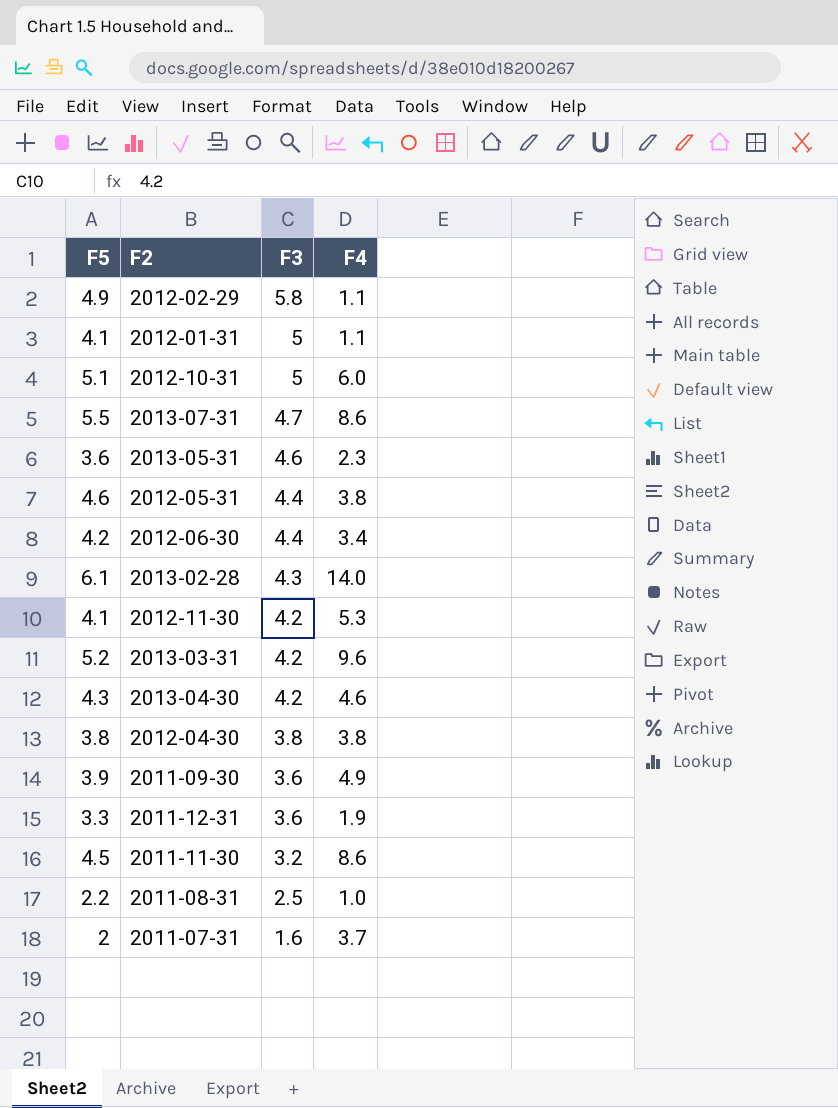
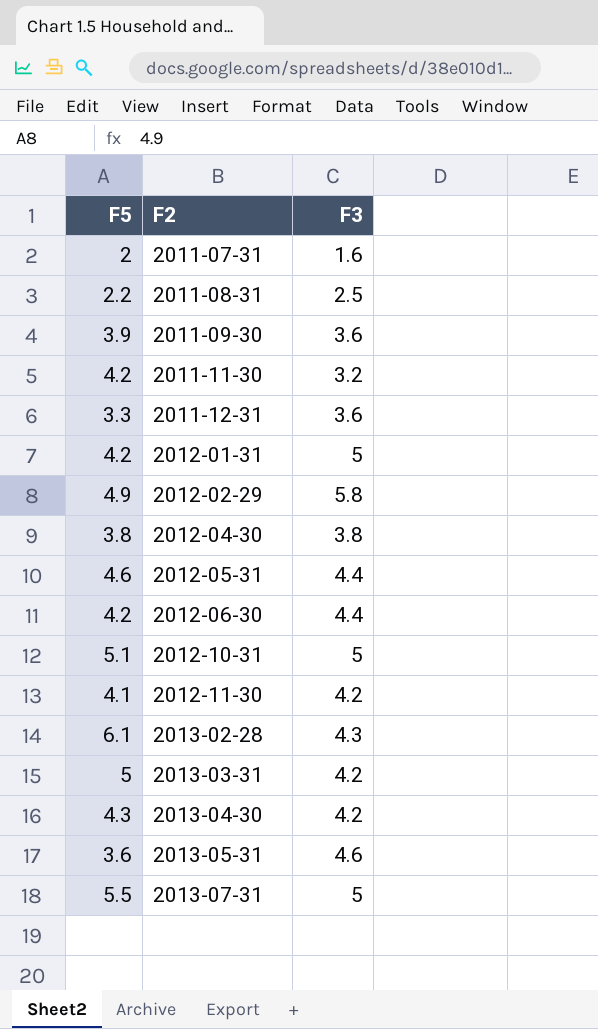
row order: F3 descending -> F2 ascending
column F4 | position: 4 -> none
2011-11-30 | F5: 4.5 -> 4.2
2012-01-31 | F5: 4.1 -> 4.2
2013-03-31 | F5: 5.2 -> 5
2013-07-31 | F3: 4.7 -> 5

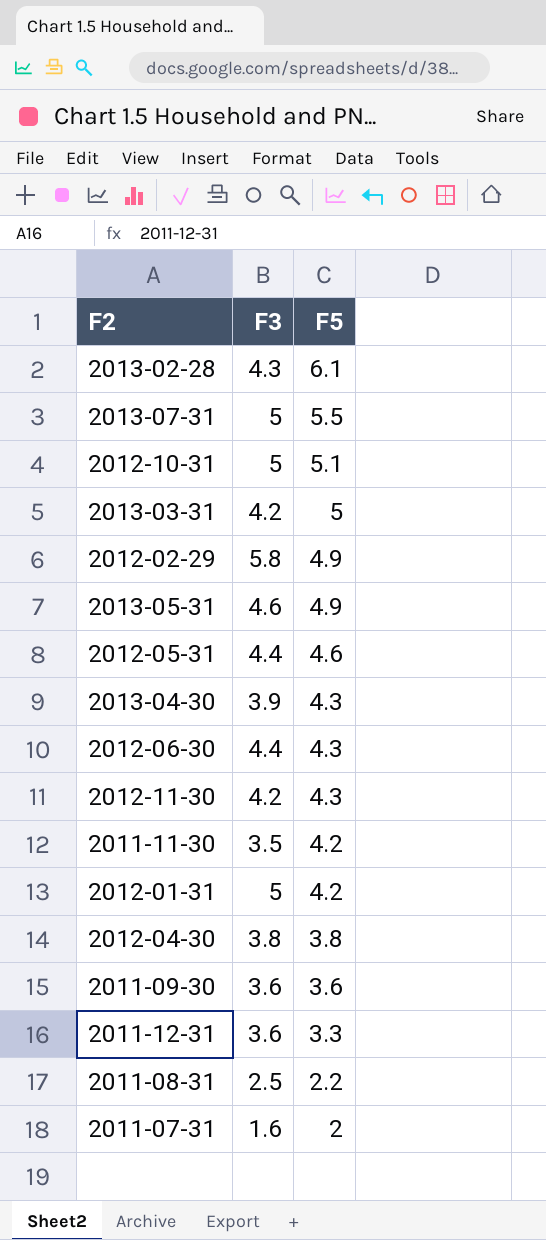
row order: F2 ascending -> F5 descending
column F5 | position: 1 -> 3
2013-05-31 | F5: 3.6 -> 4.9
2013-04-30 | F3: 4.2 -> 3.9
2012-06-30 | F5: 4.2 -> 4.3
2012-11-30 | F5: 4.1 -> 4.3
2011-11-30 | F3: 3.2 -> 3.5
2011-09-30 | F5: 3.9 -> 3.6

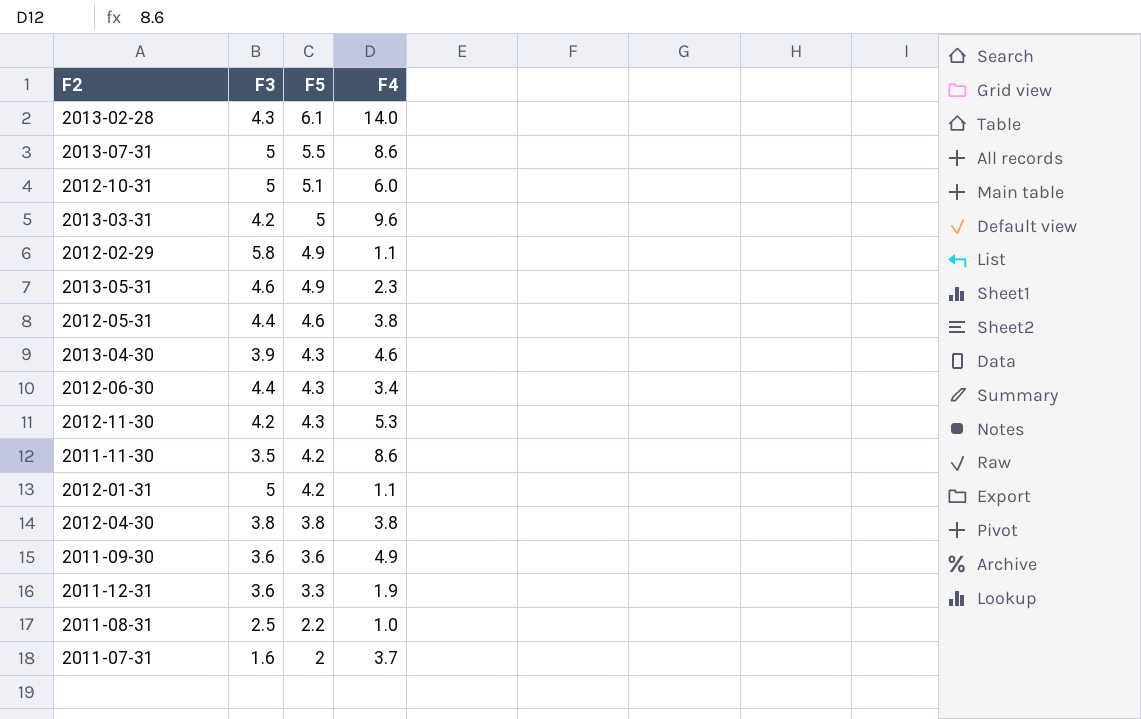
column F4 | position: none -> 4

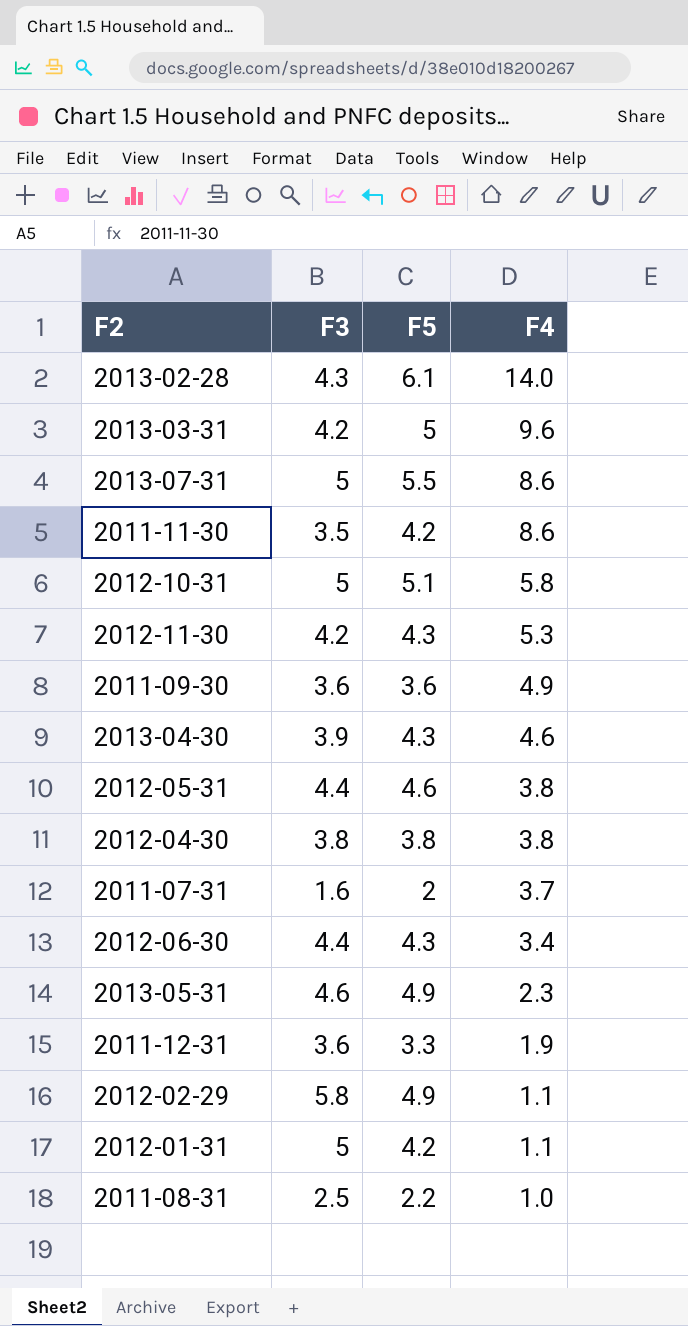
row order: F5 descending -> F4 descending
2012-10-31 | F4: 6.0 -> 5.8

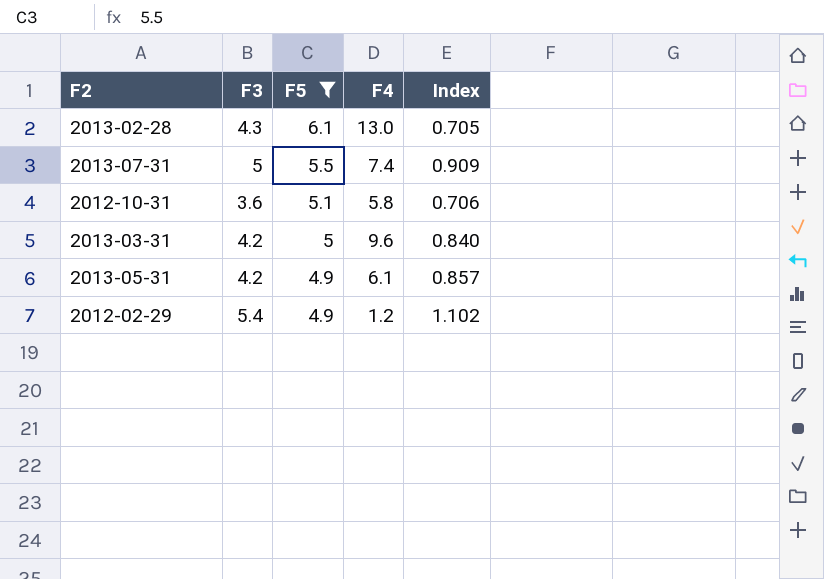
filter: none -> F5 >= 4.9
row order: F4 descending -> F5 descending
column Index | formula: none -> [F3] / [F5]
2013-02-28 | F4: 14.0 -> 13.0
2013-07-31 | F4: 8.6 -> 7.4
2012-10-31 | F3: 5 -> 3.6
2013-05-31 | F3: 4.6 -> 4.2
2013-05-31 | F4: 2.3 -> 6.1
2012-02-29 | F3: 5.8 -> 5.4
2012-02-29 | F4: 1.1 -> 1.2

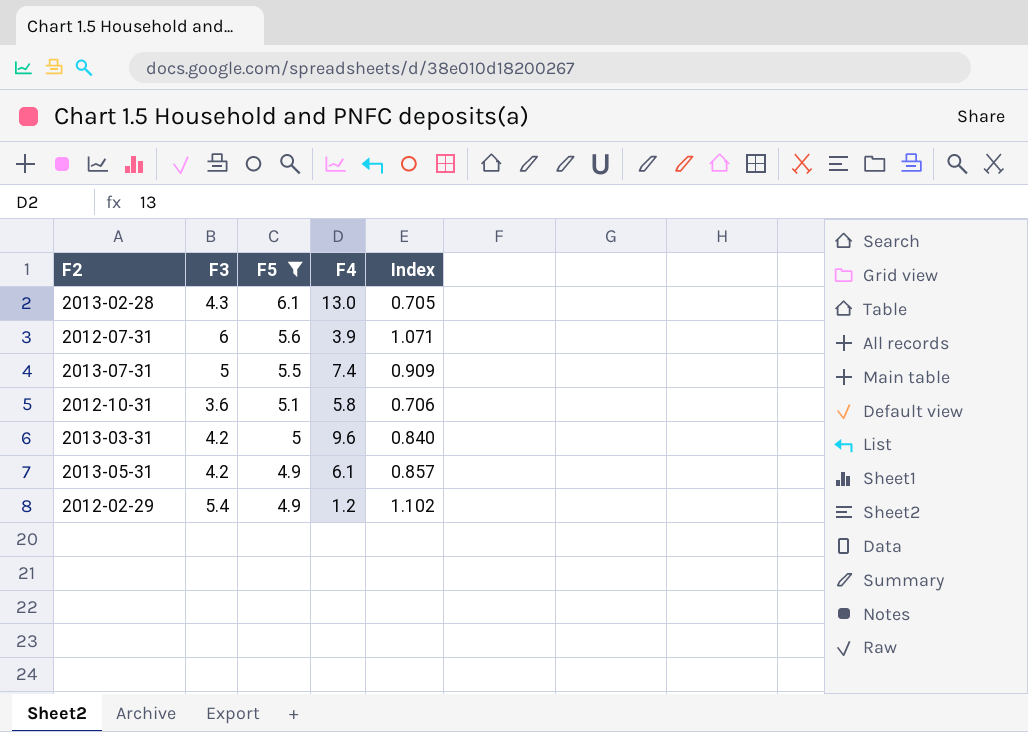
row 2012-07-31: none -> 6 | 5.6 | 3.9 | 1.071

